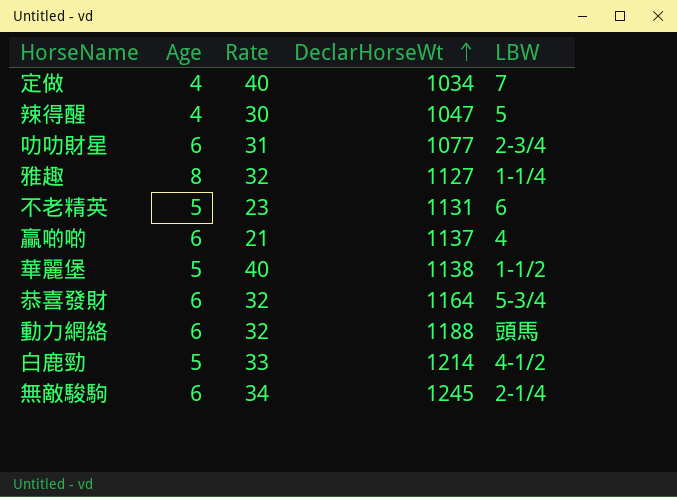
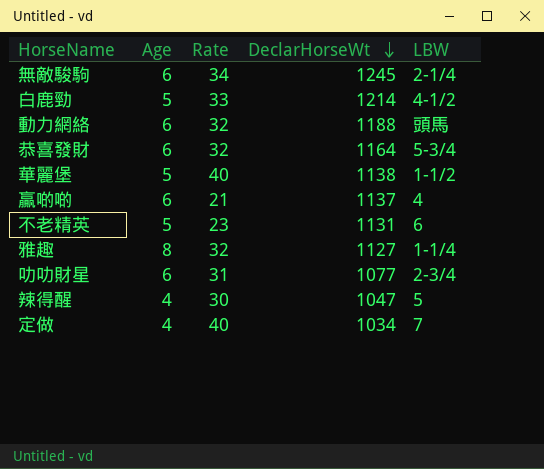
row order: DeclarHorseWt ascending -> DeclarHorseWt descending

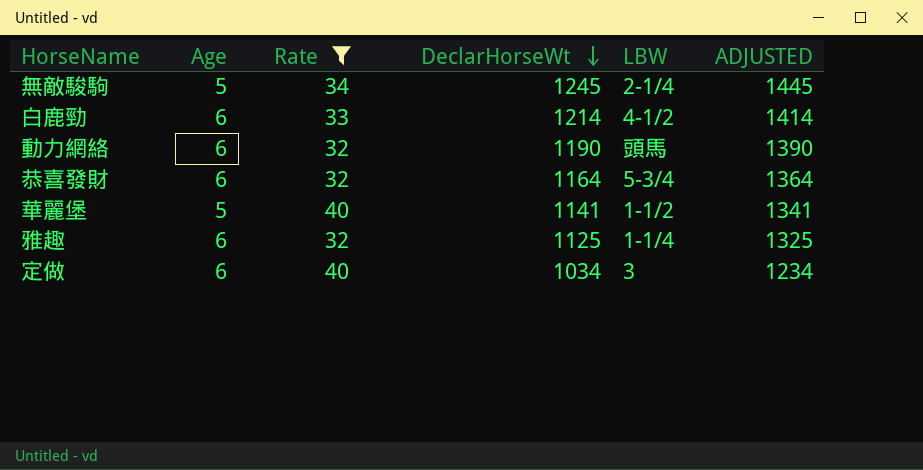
filter: none -> Rate >= 32
column ADJUSTED | formula: none -> [DeclarHorseWt] + 200
無敵駿駒 | Age: 6 -> 5
白鹿勁 | Age: 5 -> 6
動力網絡 | DeclarHorseWt: 1188 -> 1190
華麗堡 | DeclarHorseWt: 1138 -> 1141
雅趣 | Age: 8 -> 6
雅趣 | DeclarHorseWt: 1127 -> 1125
定做 | Age: 4 -> 6
定做 | LBW: 7 -> 3

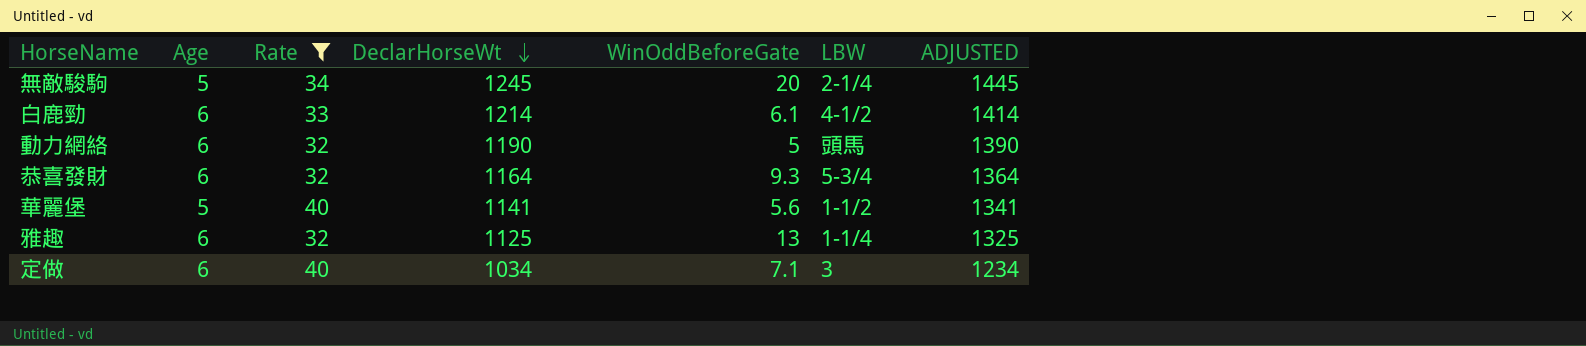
column WinOddBeforeGate | position: none -> 5

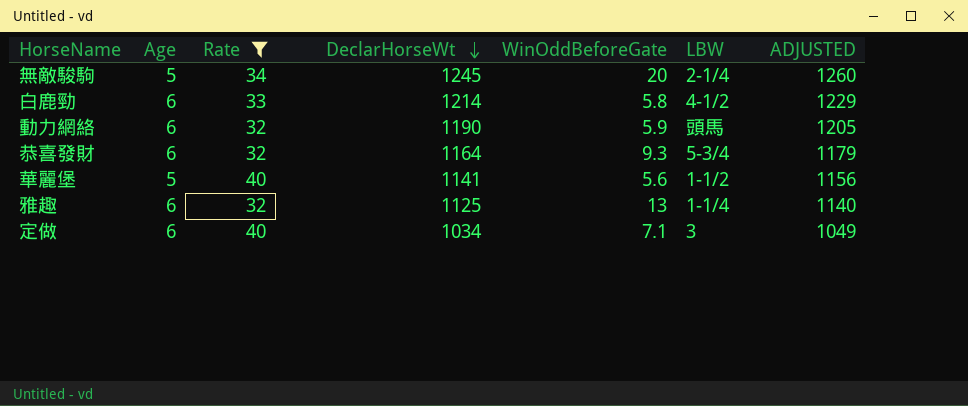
column ADJUSTED | formula: [DeclarHorseWt] + 200 -> [DeclarHorseWt] + 15
白鹿勁 | WinOddBeforeGate: 6.1 -> 5.8
動力網絡 | WinOddBeforeGate: 5 -> 5.9

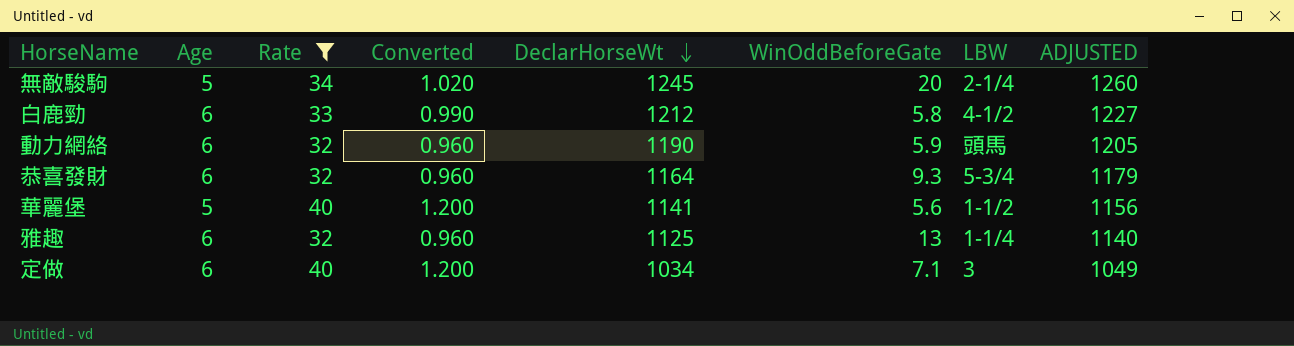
column Converted | formula: none -> [Rate] * 0.03
白鹿勁 | DeclarHorseWt: 1214 -> 1212
白鹿勁 | ADJUSTED: 1229 -> 1227

